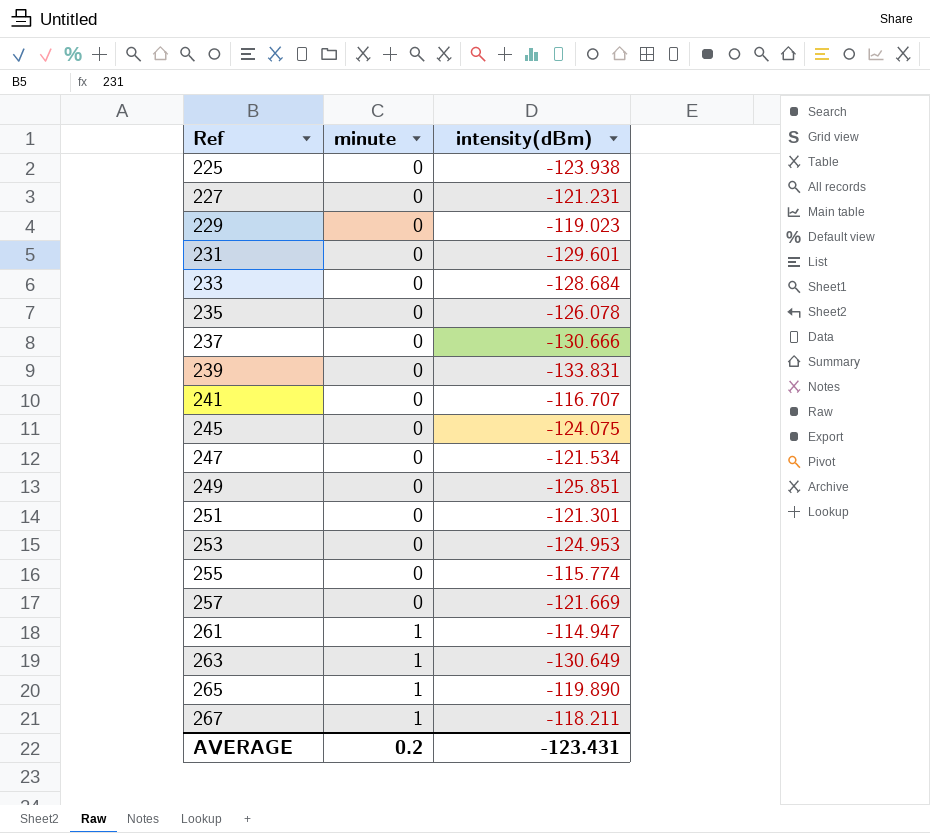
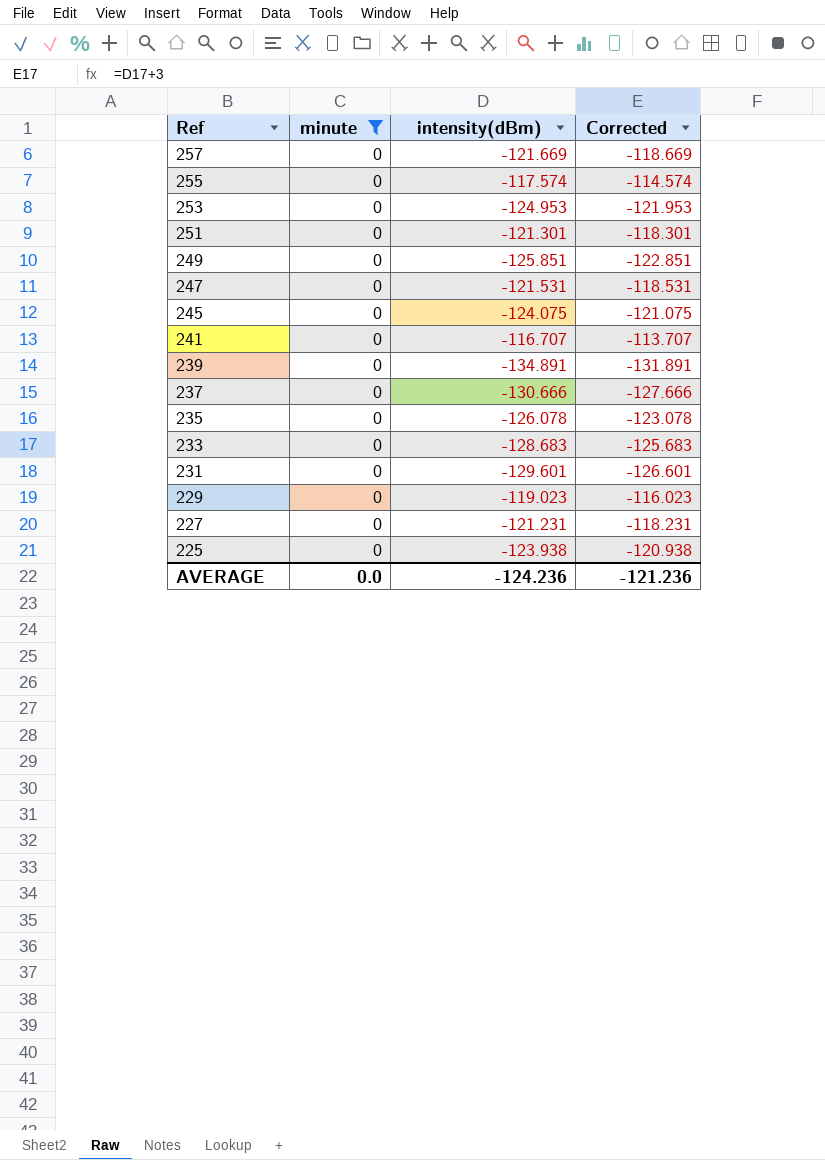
filter: none -> minute = 0
row order: Ref ascending -> Ref descending
column Corrected | formula: none -> [intensity(dBm)] + 3
255 | intensity(dBm): -115.774 -> -117.574
247 | intensity(dBm): -121.534 -> -121.531
239 | intensity(dBm): -133.831 -> -134.891
233 | intensity(dBm): -128.684 -> -128.683
AVERAGE | minute: 0.2 -> 0.0
AVERAGE | intensity(dBm): -123.431 -> -124.236

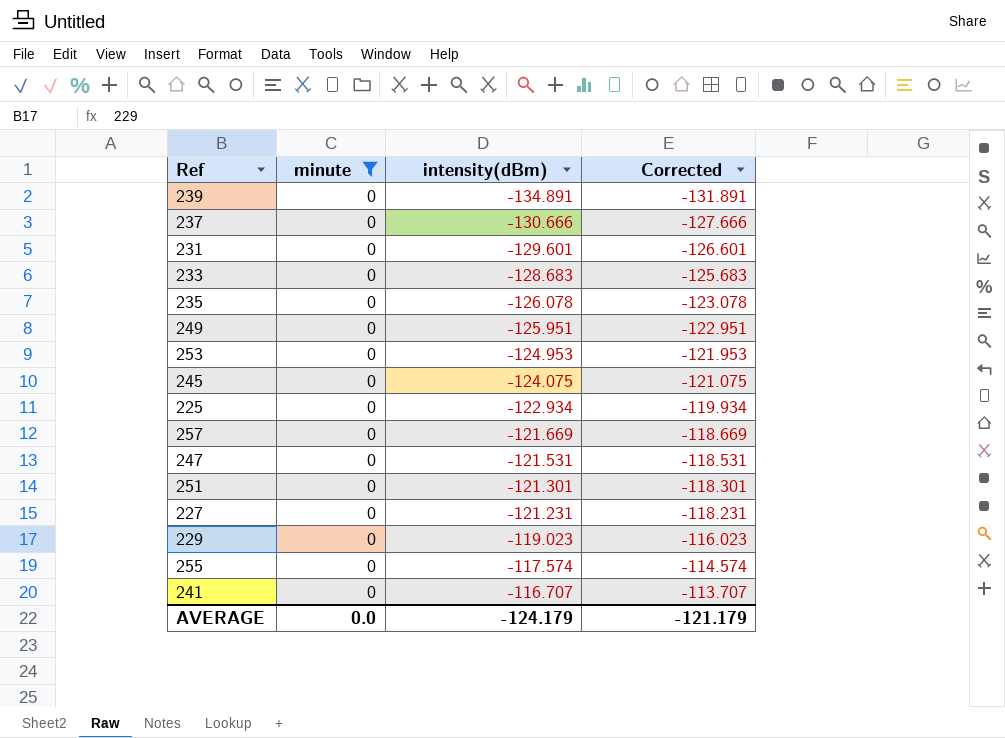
row order: Ref descending -> intensity(dBm) ascending
249 | intensity(dBm): -125.851 -> -125.951
249 | Corrected: -122.851 -> -122.951
225 | intensity(dBm): -123.938 -> -122.934
225 | Corrected: -120.938 -> -119.934
AVERAGE | intensity(dBm): -124.236 -> -124.179
AVERAGE | Corrected: -121.236 -> -121.179

